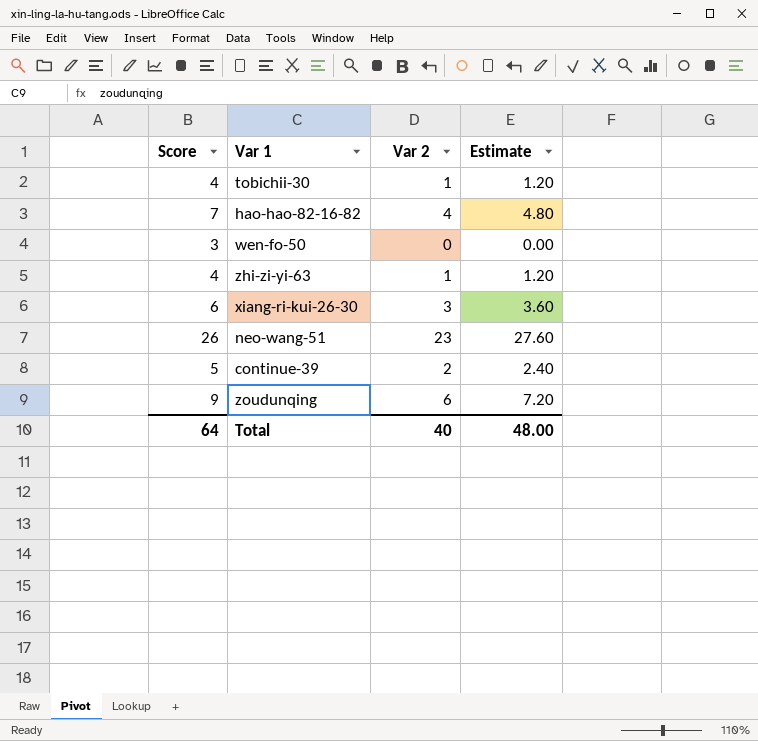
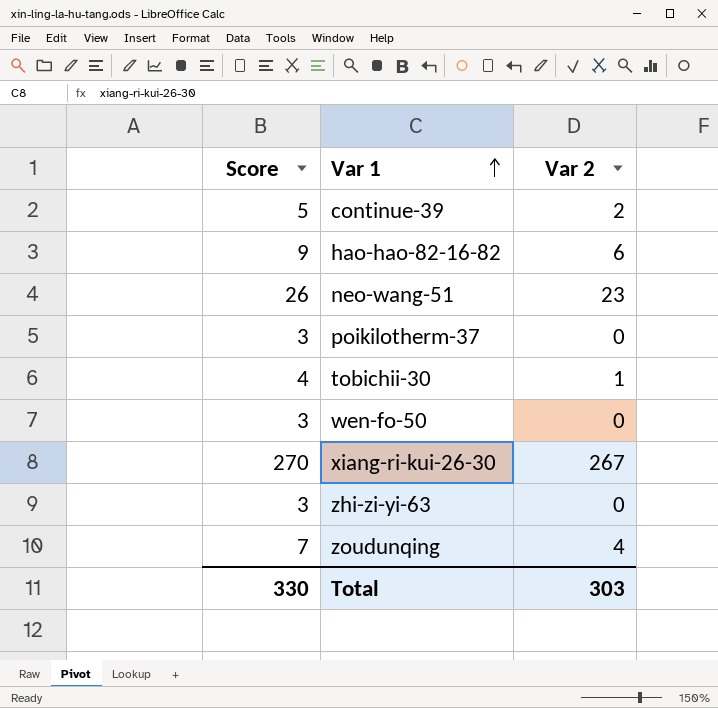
row order: none -> Var 1 ascending
column Estimate | formula: [Var 2] * 1.2 -> none
hao-hao-82-16-82 | Score: 7 -> 9
hao-hao-82-16-82 | Var 2: 4 -> 6
row poikilotherm-37: none -> 3 | 0
xiang-ri-kui-26-30 | Score: 6 -> 270
xiang-ri-kui-26-30 | Var 2: 3 -> 267
zhi-zi-yi-63 | Score: 4 -> 3
zhi-zi-yi-63 | Var 2: 1 -> 0
zoudunqing | Score: 9 -> 7
zoudunqing | Var 2: 6 -> 4
Total | Score: 64 -> 330
Total | Var 2: 40 -> 303

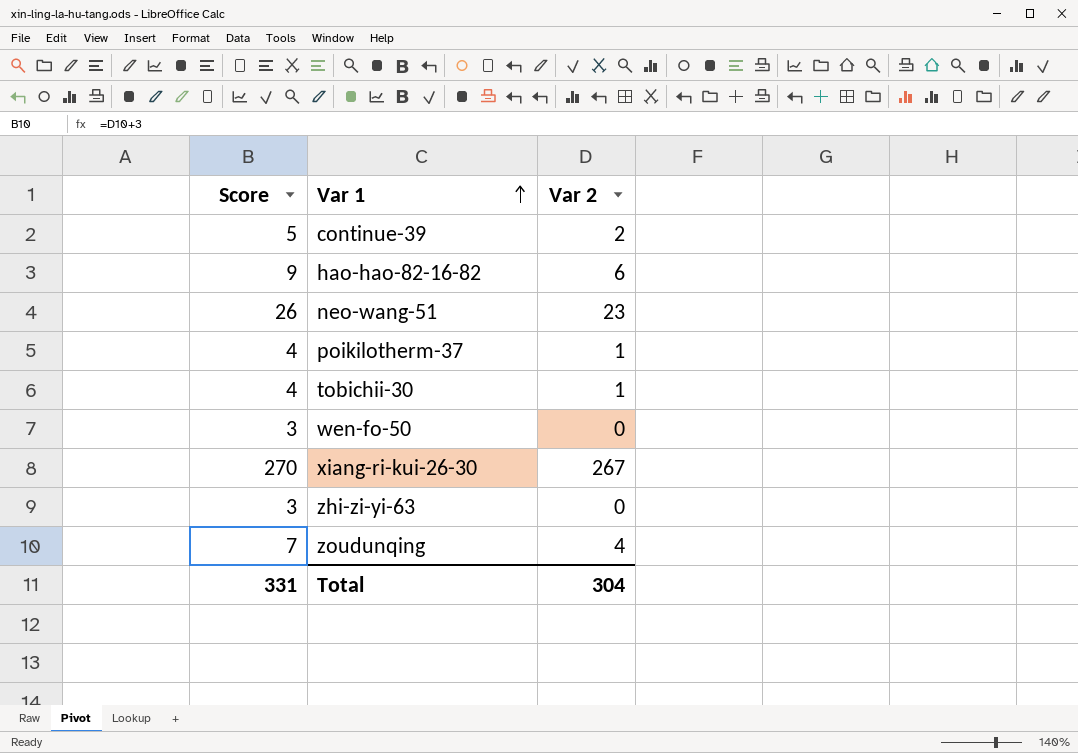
poikilotherm-37 | Score: 3 -> 4
poikilotherm-37 | Var 2: 0 -> 1
Total | Score: 330 -> 331
Total | Var 2: 303 -> 304

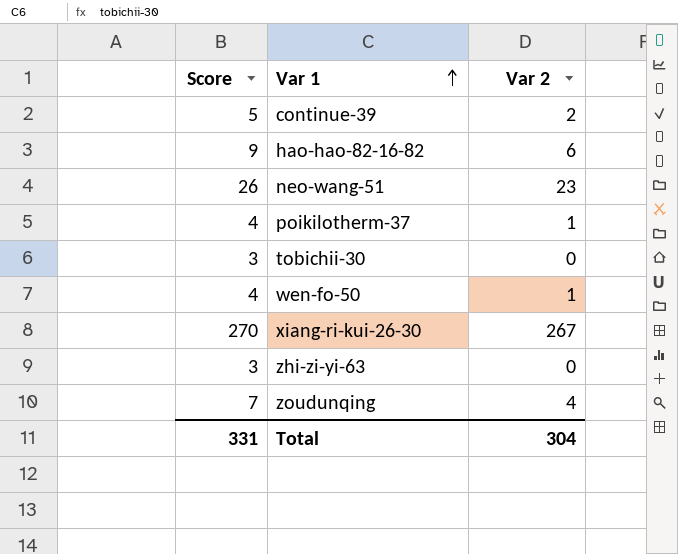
tobichii-30 | Score: 4 -> 3
tobichii-30 | Var 2: 1 -> 0
wen-fo-50 | Score: 3 -> 4
wen-fo-50 | Var 2: 0 -> 1

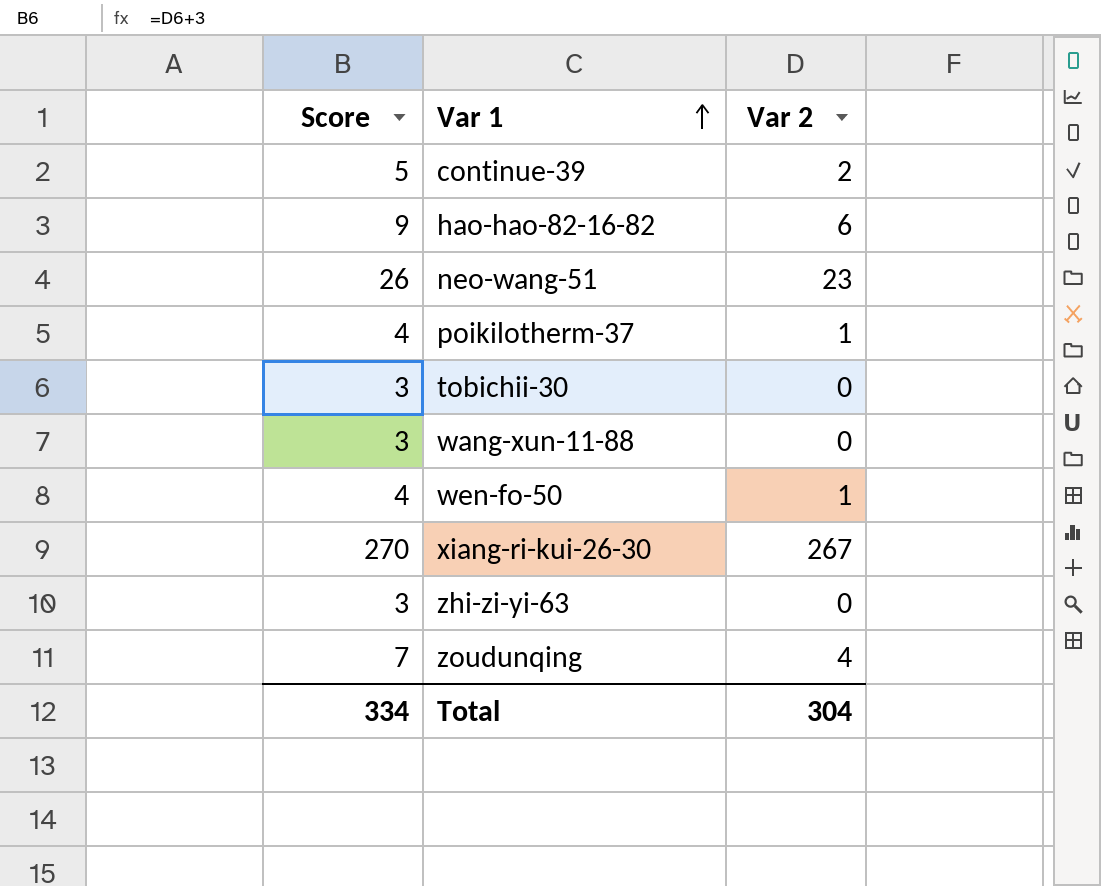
row wang-xun-11-88: none -> 3 | 0
Total | Score: 331 -> 334

